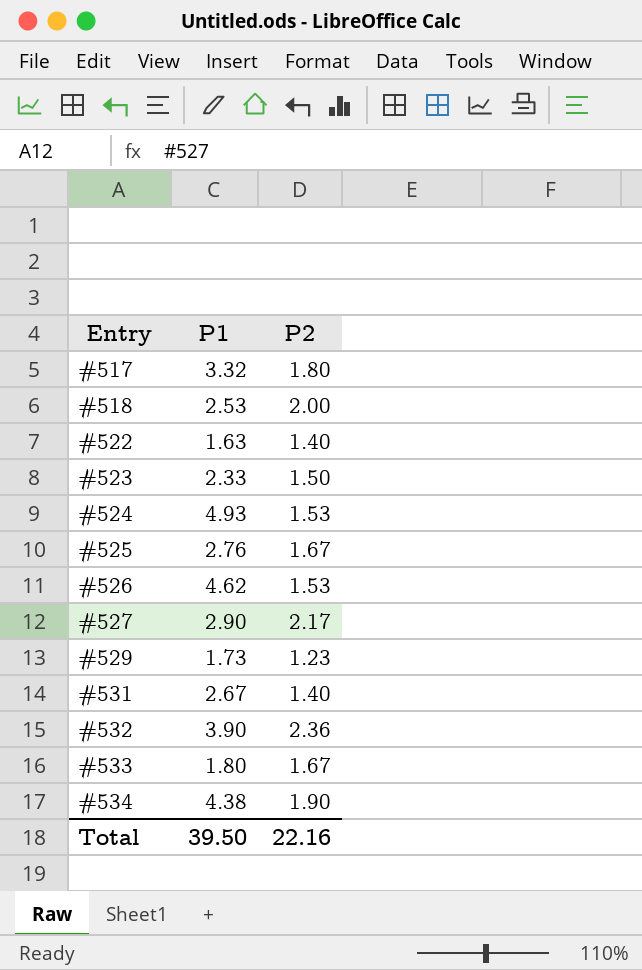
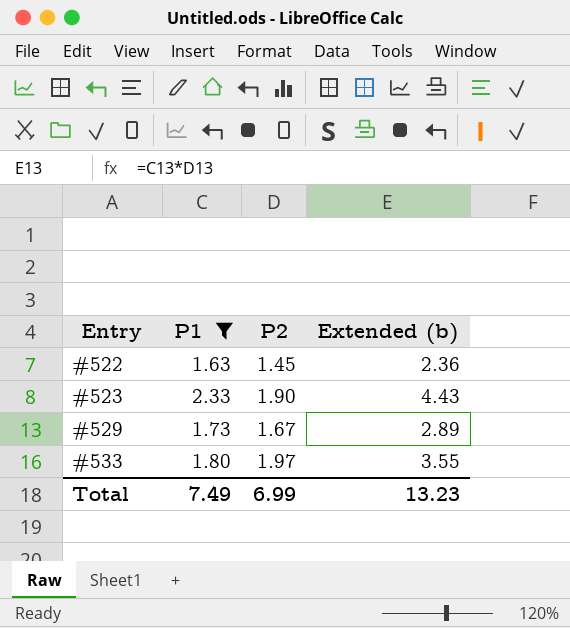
filter: none -> P1 <= 2.33
column Extended (b) | formula: none -> [P1] * [P2]
#522 | P2: 1.40 -> 1.45
#523 | P2: 1.50 -> 1.90
#529 | P2: 1.23 -> 1.67
#533 | P2: 1.67 -> 1.97
Total | P1: 39.50 -> 7.49
Total | P2: 22.16 -> 6.99

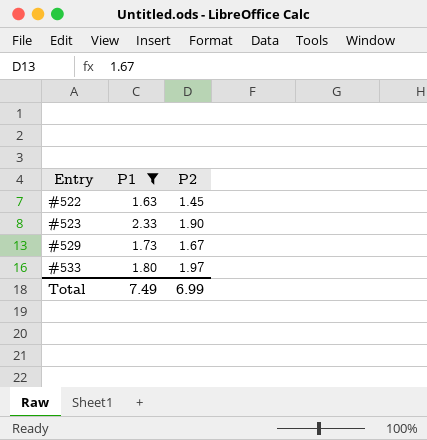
column Extended (b) | formula: [P1] * [P2] -> none

